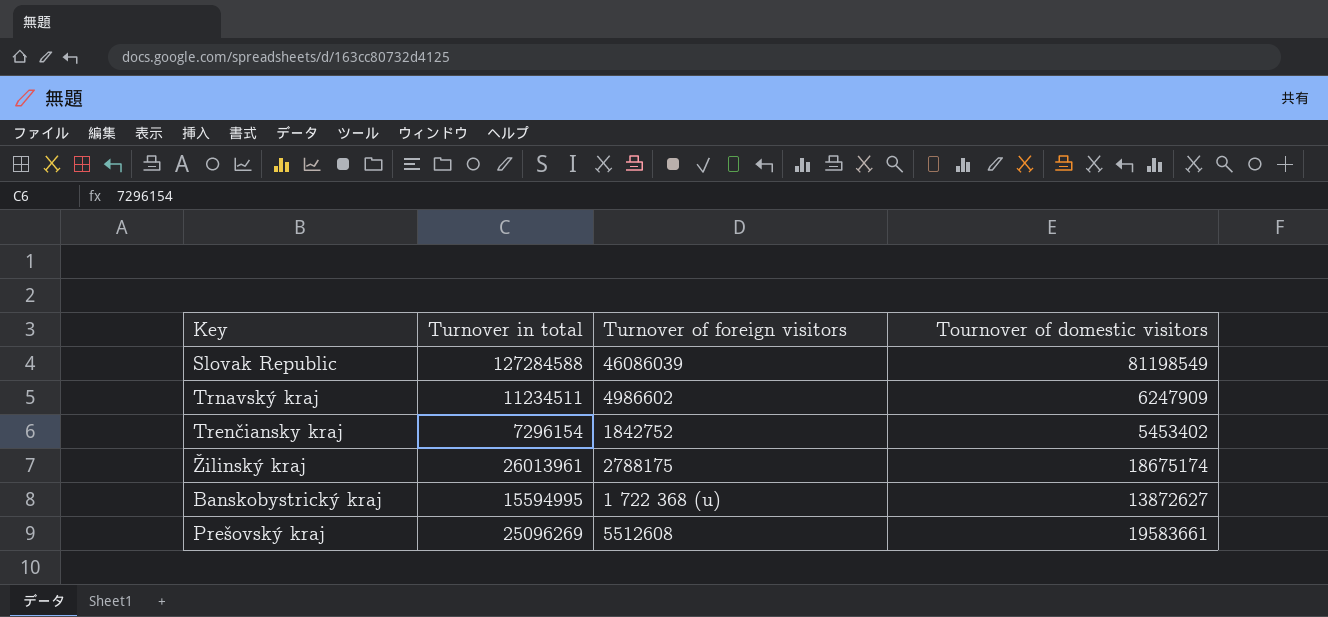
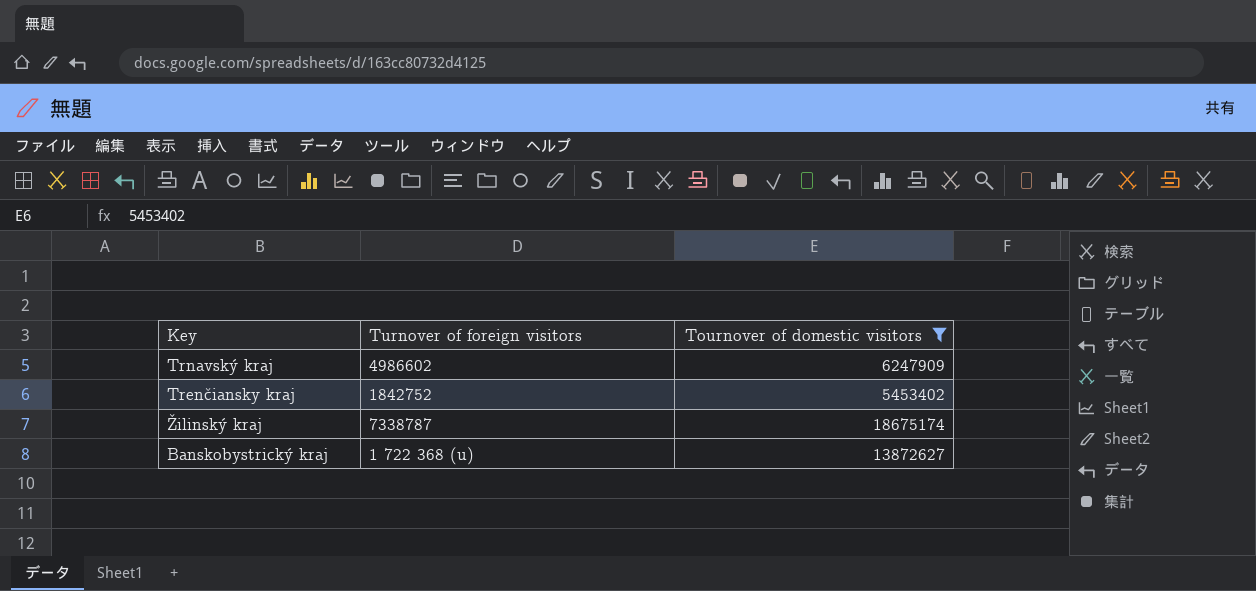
filter: none -> Tournover of domestic visitors <= 18675174
column Turnover in total | position: 2 -> none
Žilinský kraj | Turnover of foreign visitors: 2788175 -> 7338787

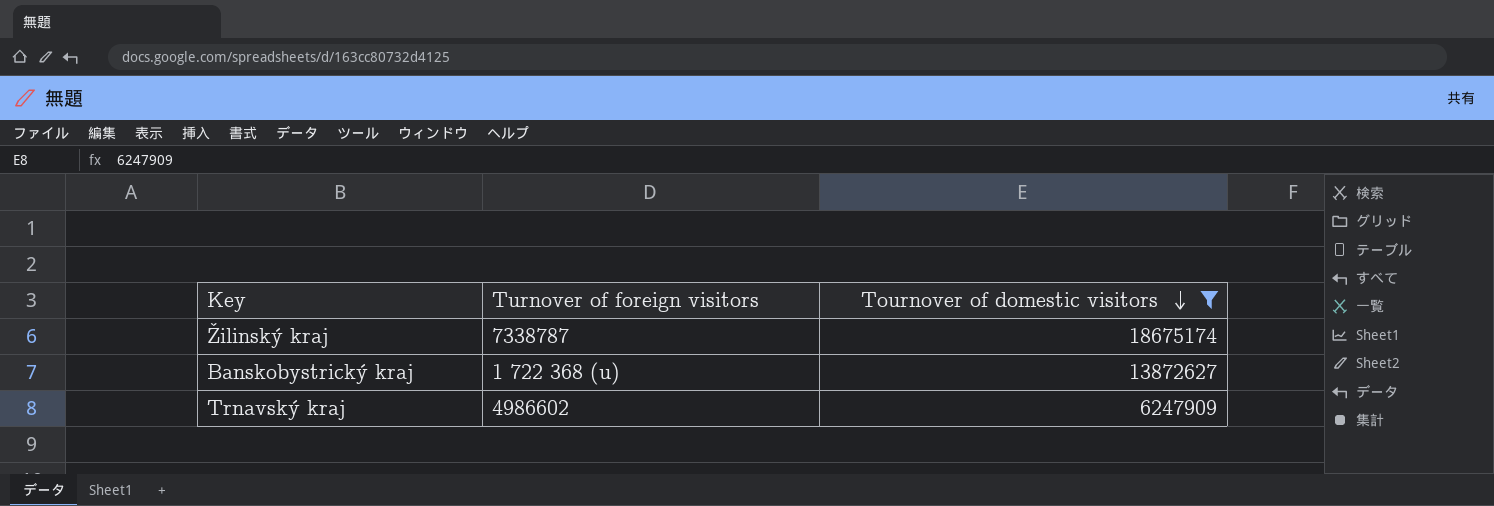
row order: none -> Tournover of domestic visitors descending
row Trenčiansky kraj: 1842752 | 5453402 -> none

